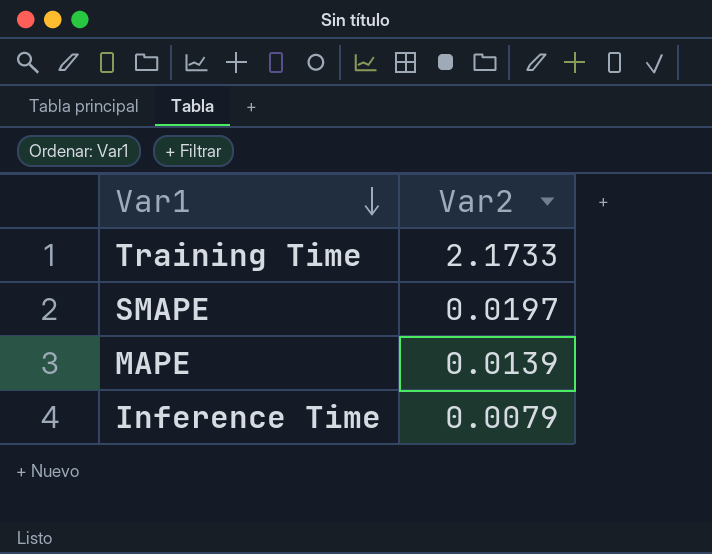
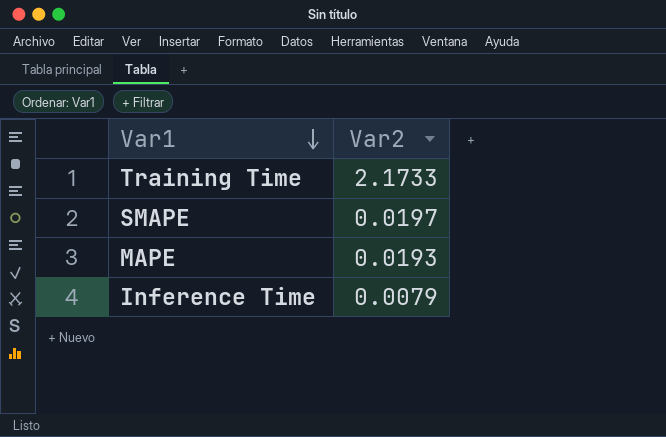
MAPE | Var2: 0.0139 -> 0.0193

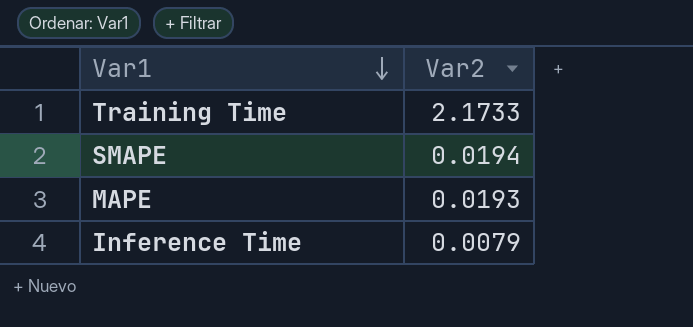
SMAPE | Var2: 0.0197 -> 0.0194

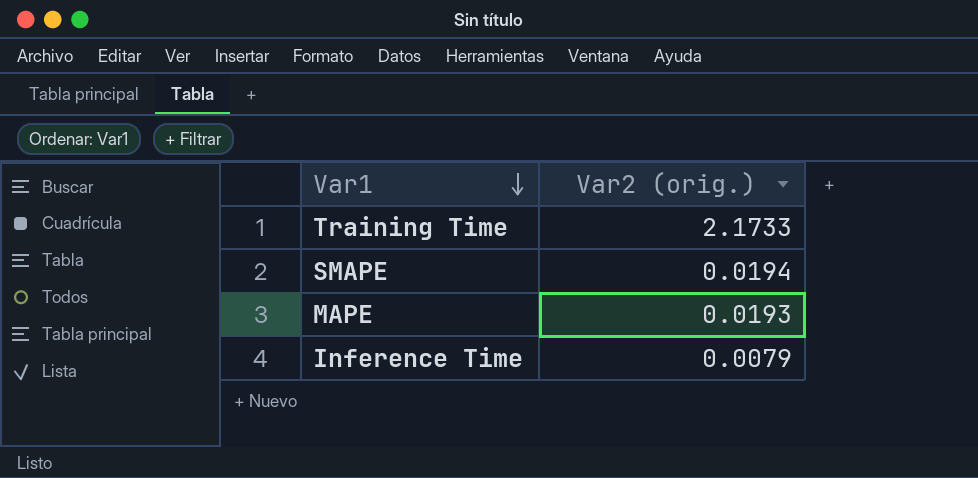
column name: Var2 -> Var2 (orig.)

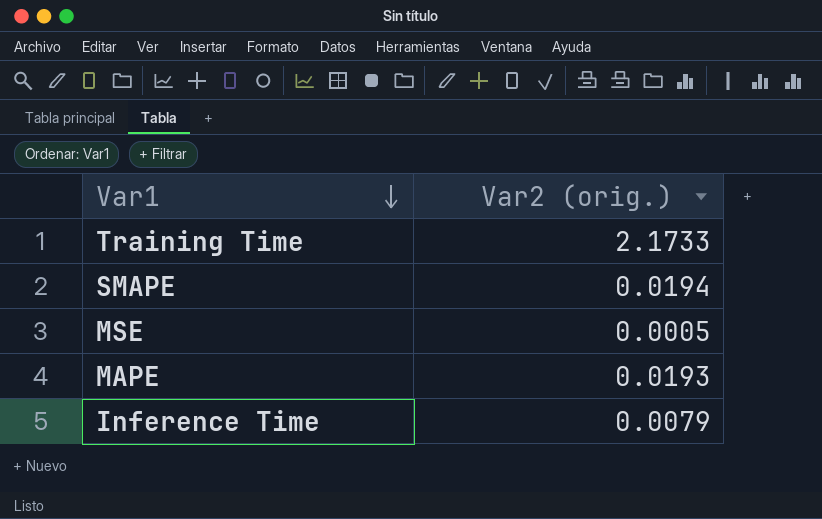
row MSE: none -> 0.0005

